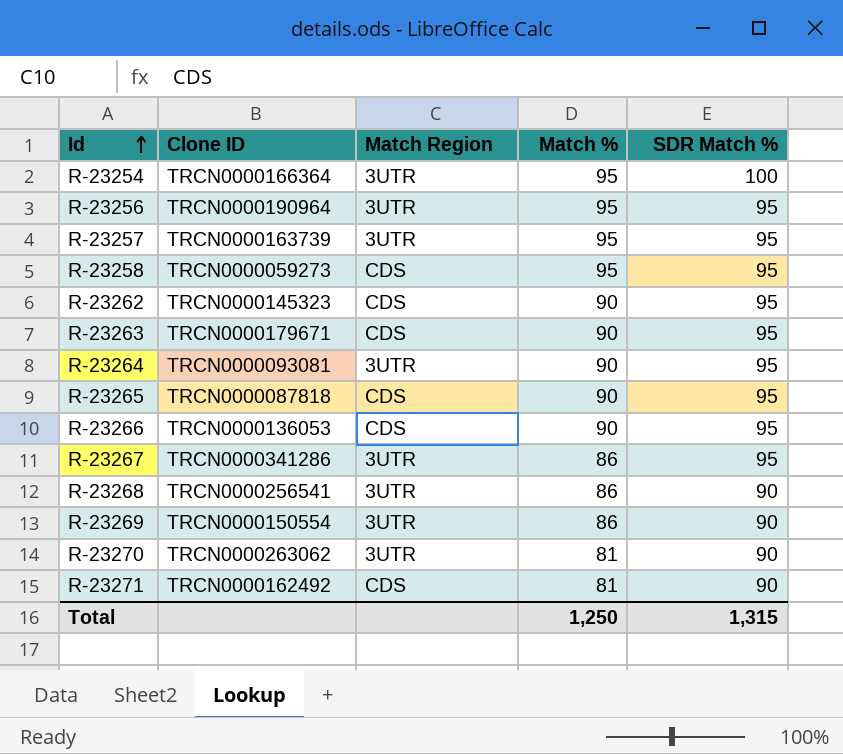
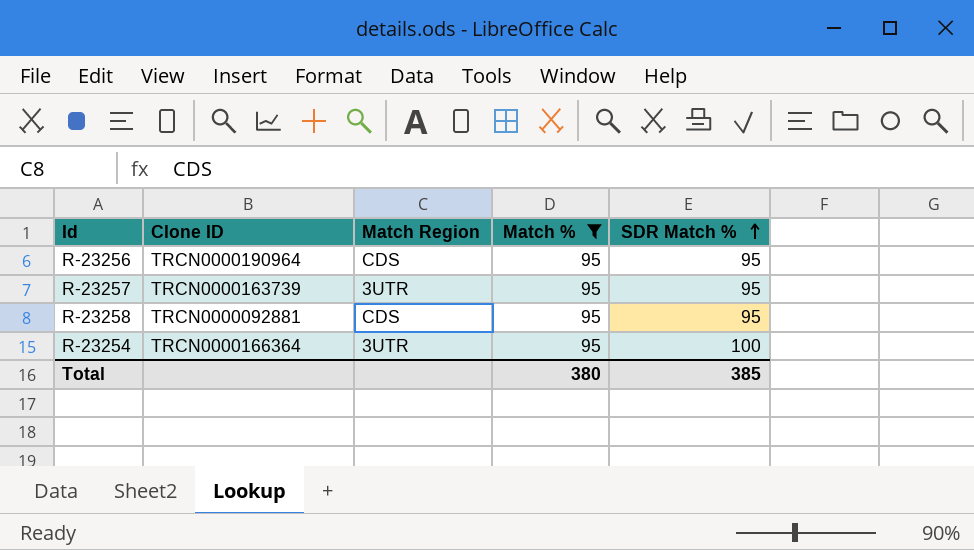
filter: none -> Match % = 95
row order: Id ascending -> SDR Match % ascending
R-23256 | Match Region: 3UTR -> CDS
R-23258 | Clone ID: TRCN0000059273 -> TRCN0000092881
Total | Match %: 1,250 -> 380
Total | SDR Match %: 1,315 -> 385

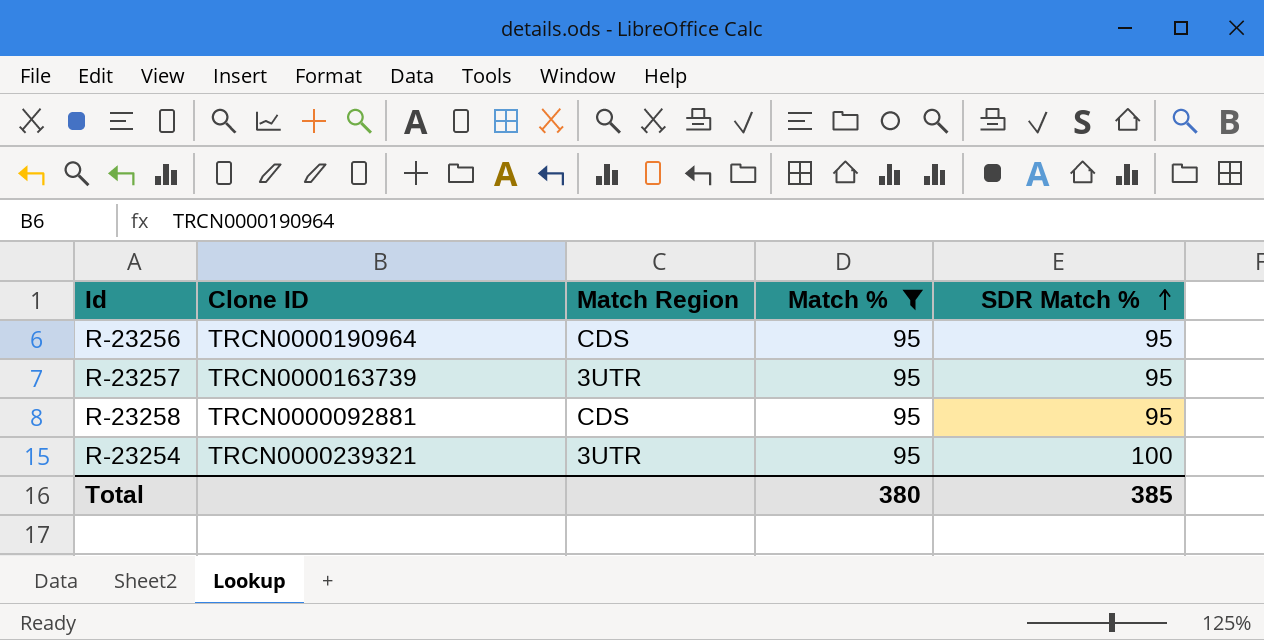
R-23254 | Clone ID: TRCN0000166364 -> TRCN0000239321

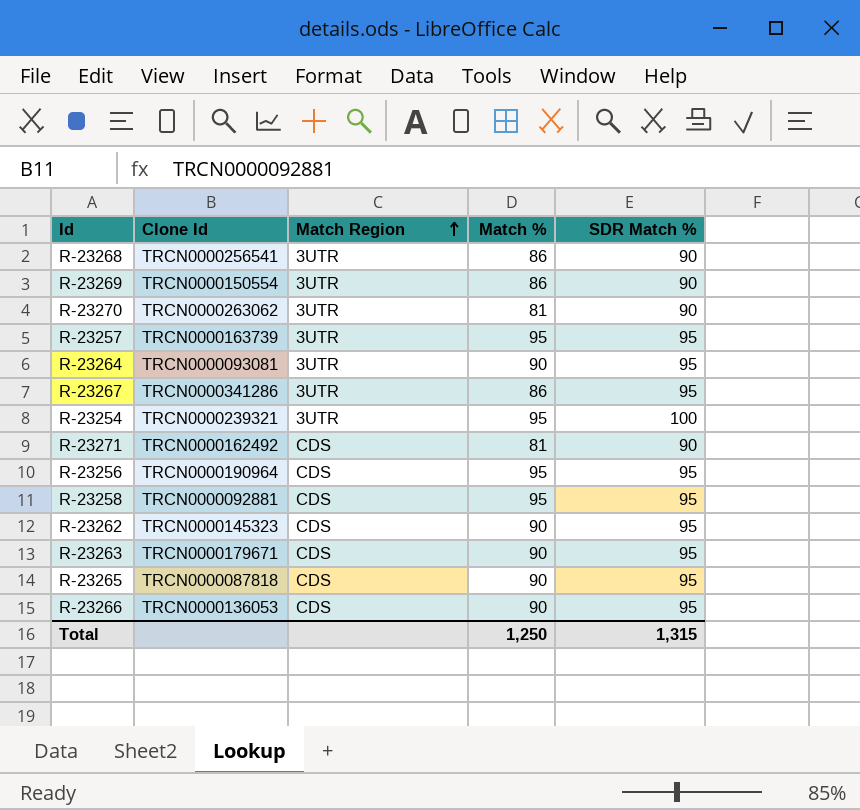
filter: Match % = 95 -> none
row order: SDR Match % ascending -> Match Region ascending
column name: Clone ID -> Clone Id
Total | Match %: 380 -> 1,250
Total | SDR Match %: 385 -> 1,315

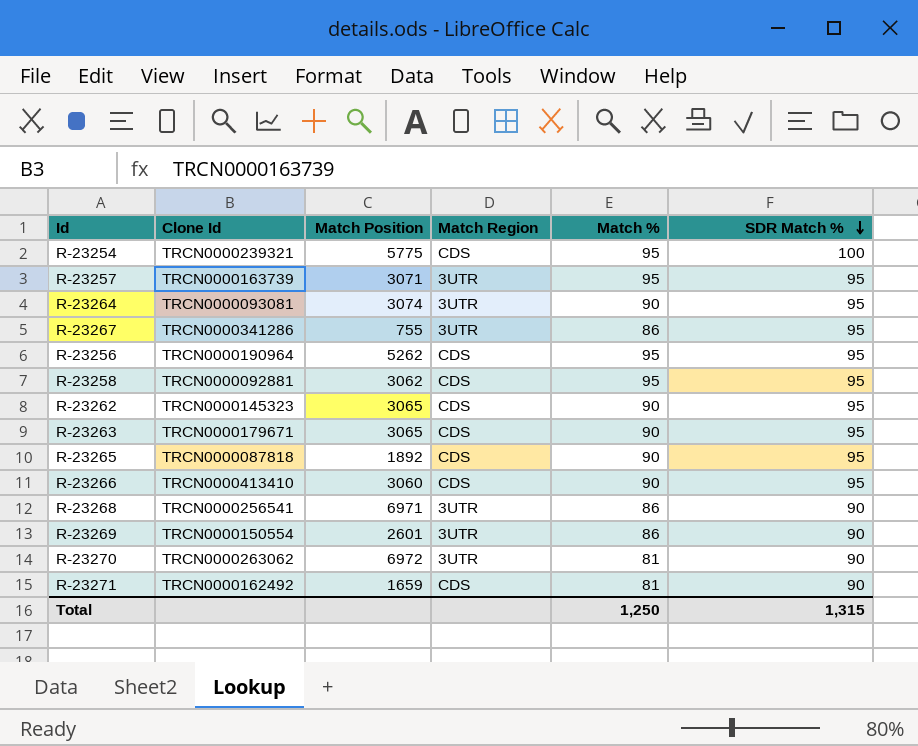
row order: Match Region ascending -> SDR Match % descending
column Match Position | position: none -> 3
R-23254 | Match Region: 3UTR -> CDS
R-23266 | Clone Id: TRCN0000136053 -> TRCN0000413410

